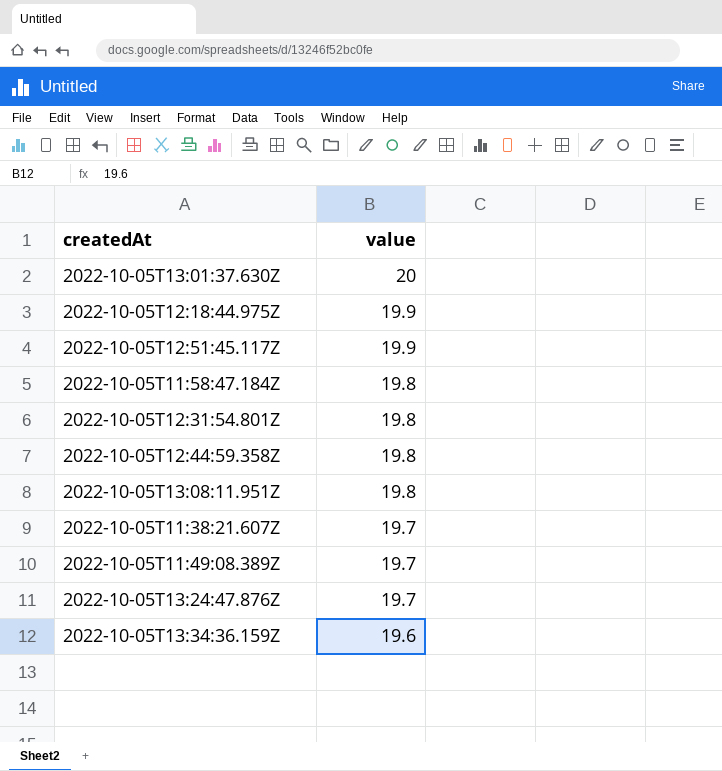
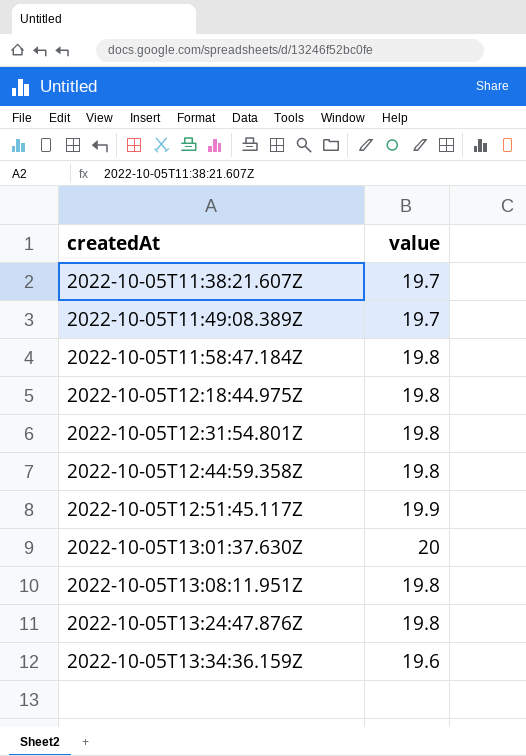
row order: value descending -> createdAt ascending
2022-10-05T12:18:44.975Z | value: 19.9 -> 19.8
2022-10-05T13:24:47.876Z | value: 19.7 -> 19.8

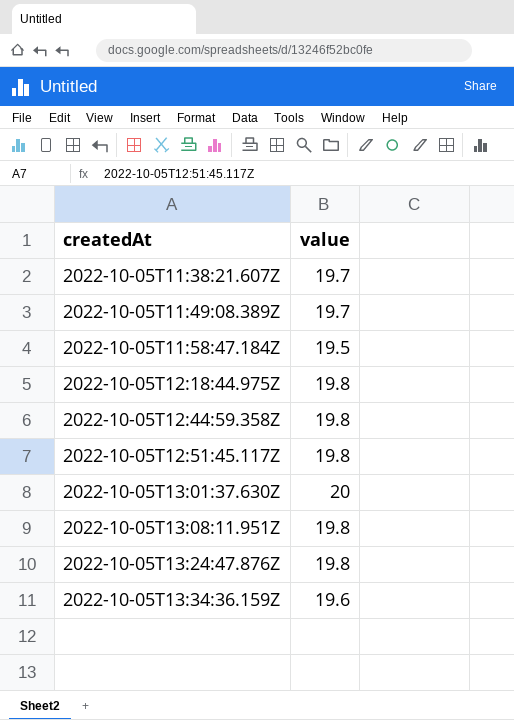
row 2022-10-05T12:31:54.801Z: 19.8 -> none
2022-10-05T11:58:47.184Z | value: 19.8 -> 19.5
2022-10-05T12:51:45.117Z | value: 19.9 -> 19.8

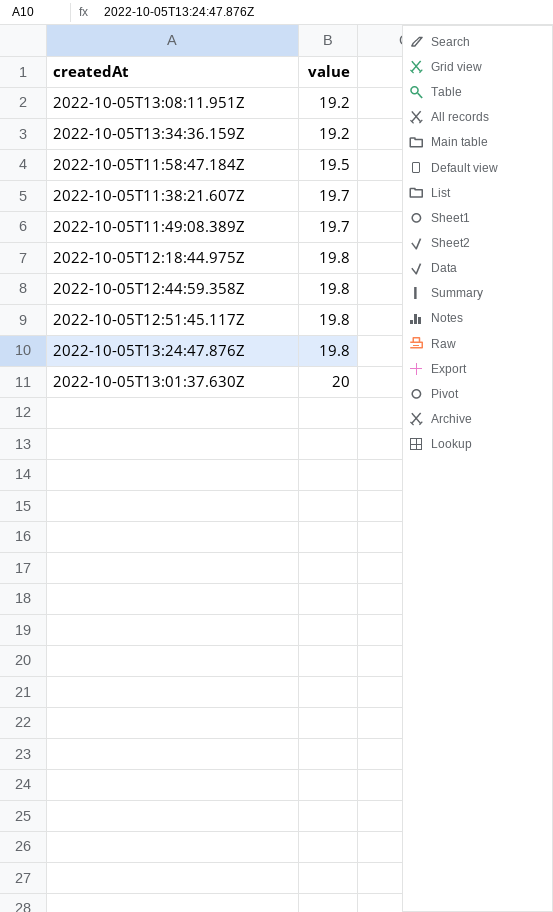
row order: createdAt ascending -> value ascending
2022-10-05T13:08:11.951Z | value: 19.8 -> 19.2
2022-10-05T13:34:36.159Z | value: 19.6 -> 19.2

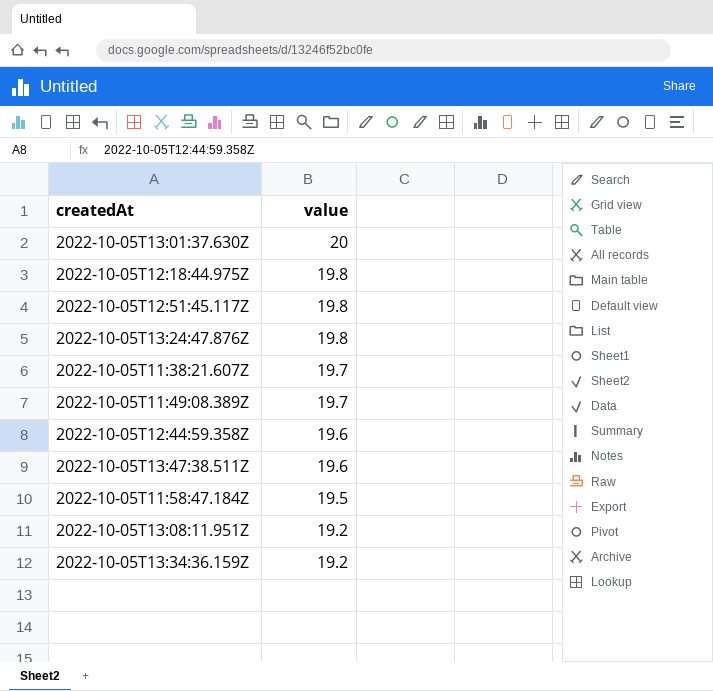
row order: value ascending -> value descending
2022-10-05T12:44:59.358Z | value: 19.8 -> 19.6
row 2022-10-05T13:47:38.511Z: none -> 19.6

